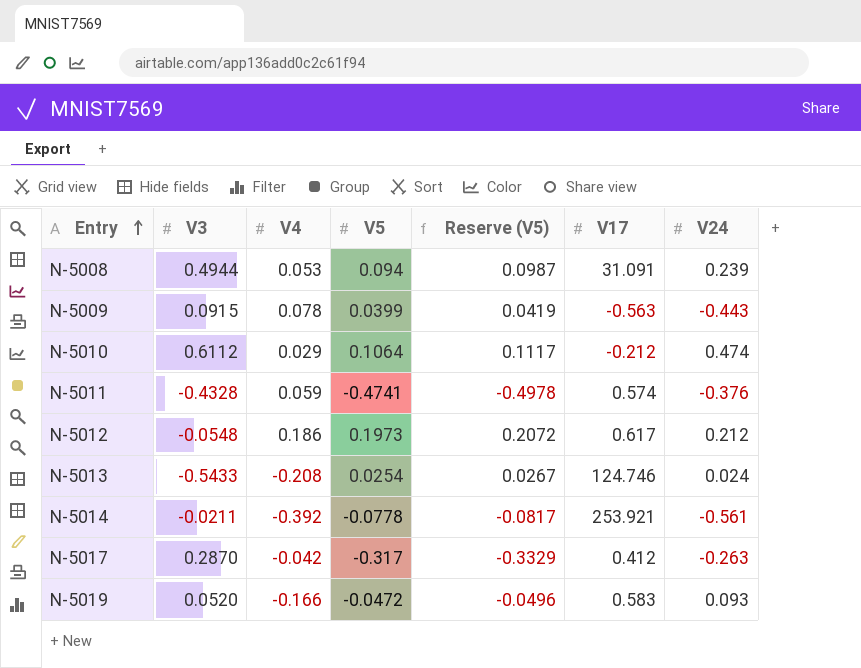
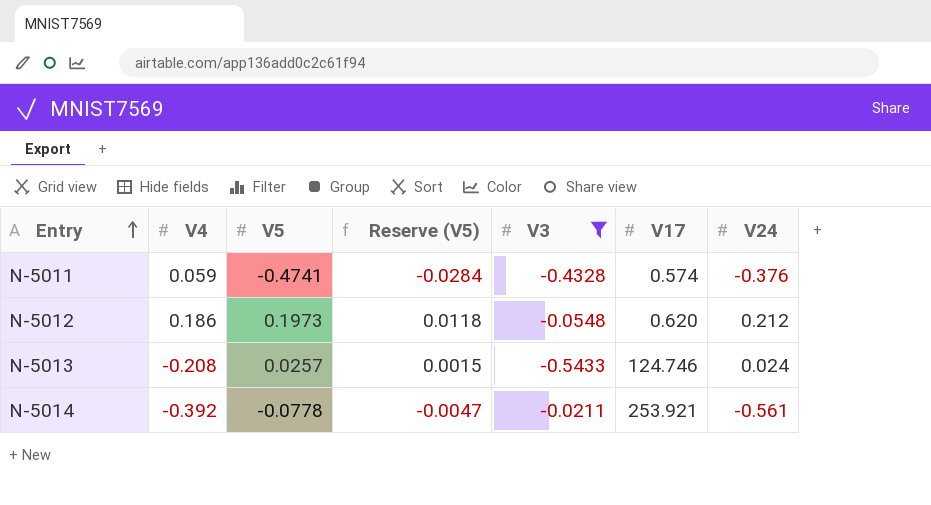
filter: none -> V3 <= -0.0211
column Reserve (V5) | formula: [V5] * 1.05 -> [V5] * 0.06
column V3 | position: 2 -> 5
N-5012 | V17: 0.617 -> 0.620
N-5013 | V5: 0.0254 -> 0.0257

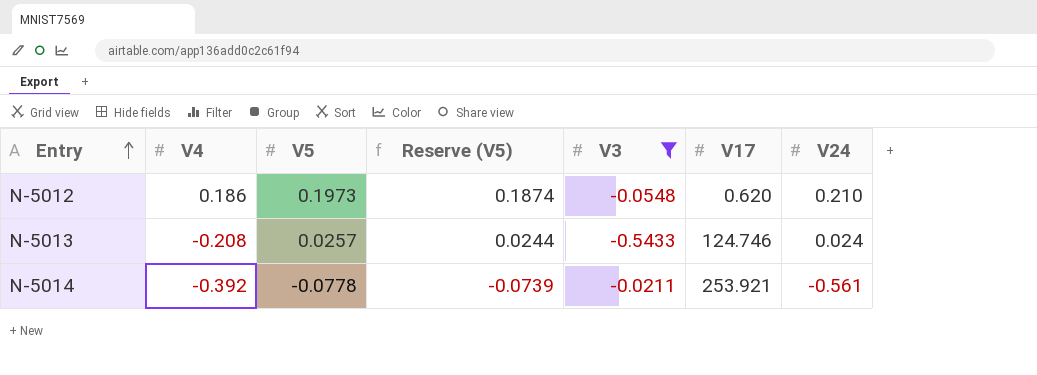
column Reserve (V5) | formula: [V5] * 0.06 -> [V5] * 0.95
row N-5011: 0.059 | -0.4741 | -0.0284 | -0.4328 | 0.574 | -0.376 -> none
N-5012 | V24: 0.212 -> 0.210

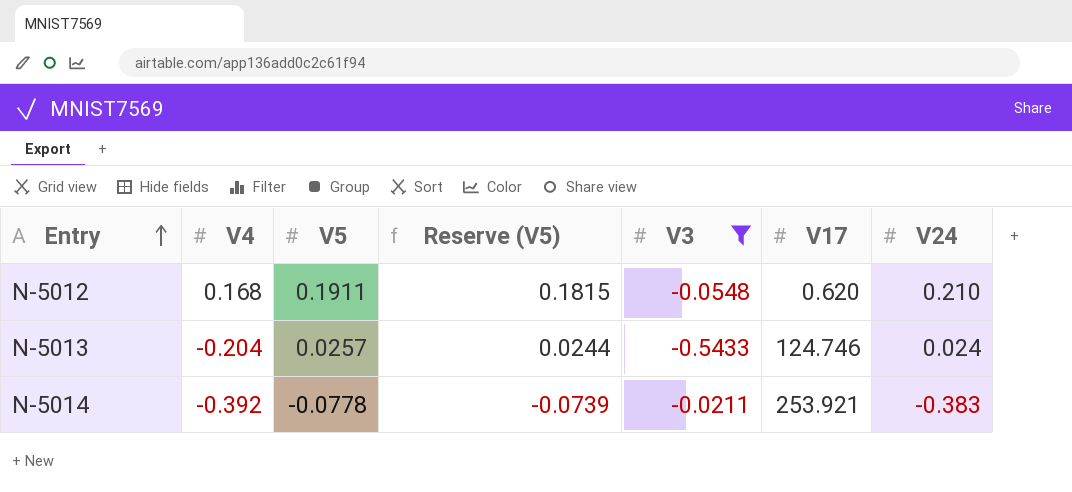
N-5012 | V4: 0.186 -> 0.168
N-5012 | V5: 0.1973 -> 0.1911
N-5012 | Reserve (V5): 0.1874 -> 0.1815
N-5013 | V4: -0.208 -> -0.204
N-5014 | V24: -0.561 -> -0.383

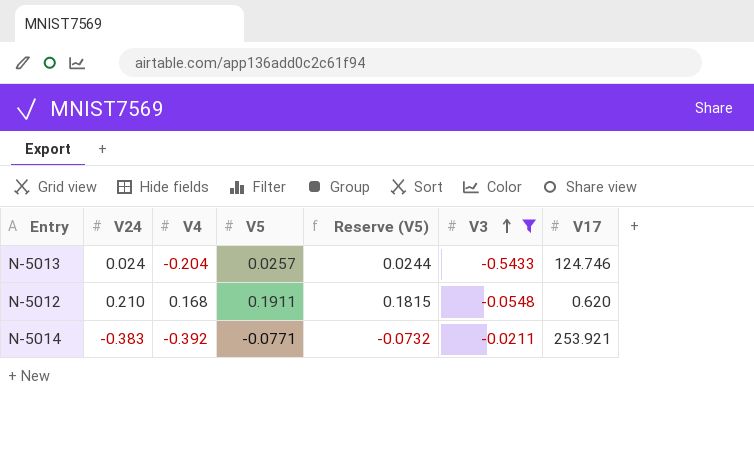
row order: Entry ascending -> V3 ascending
column V24 | position: 7 -> 2
N-5014 | V5: -0.0778 -> -0.0771
N-5014 | Reserve (V5): -0.0739 -> -0.0732

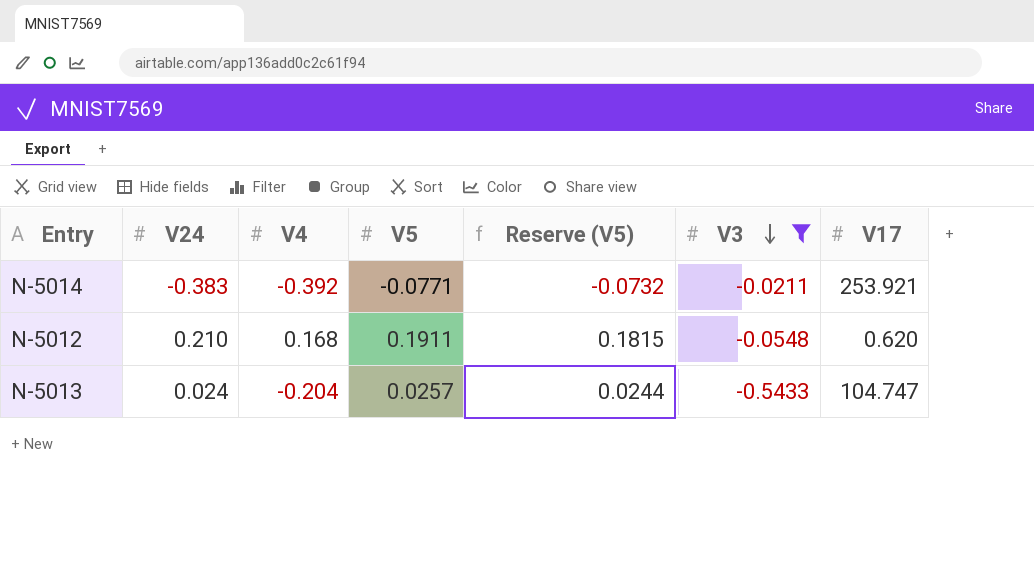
row order: V3 ascending -> V3 descending
N-5013 | V17: 124.746 -> 104.747

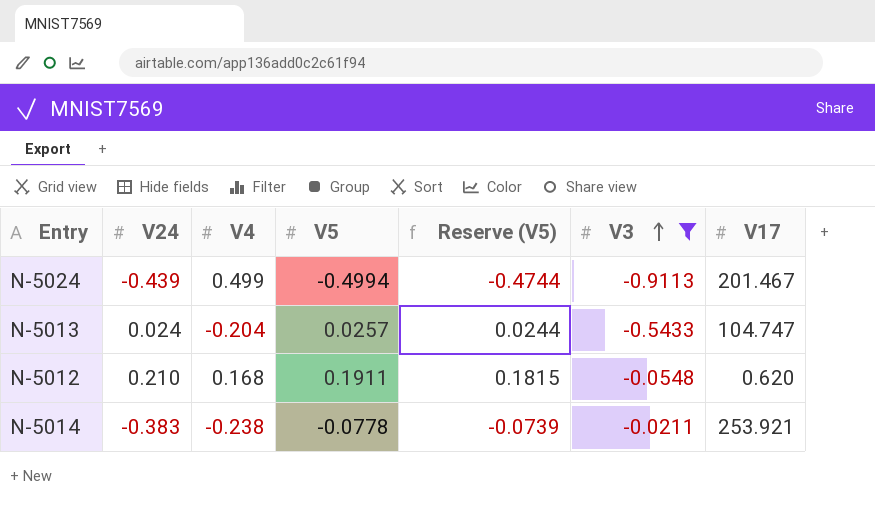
row order: V3 descending -> V3 ascending
row N-5024: none -> -0.439 | 0.499 | -0.4994 | -0.4744 | -0.9113 | 201.467
N-5014 | V4: -0.392 -> -0.238
N-5014 | V5: -0.0771 -> -0.0778
N-5014 | Reserve (V5): -0.0732 -> -0.0739

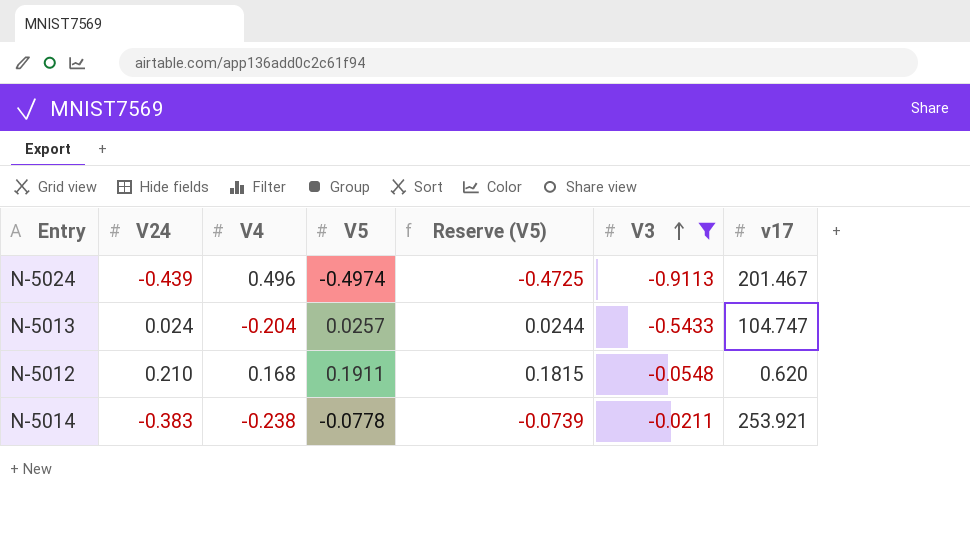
column name: V17 -> v17
N-5024 | V4: 0.499 -> 0.496
N-5024 | V5: -0.4994 -> -0.4974
N-5024 | Reserve (V5): -0.4744 -> -0.4725

